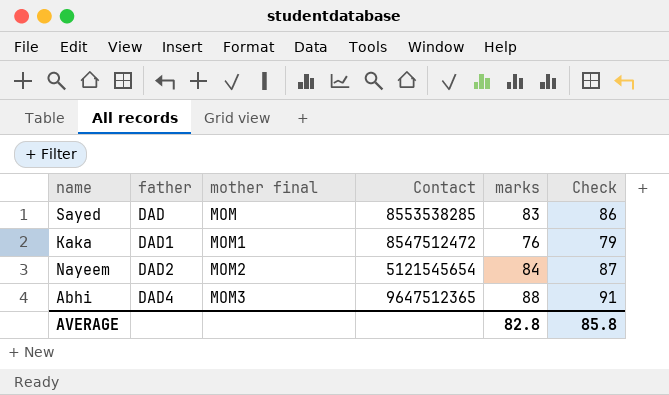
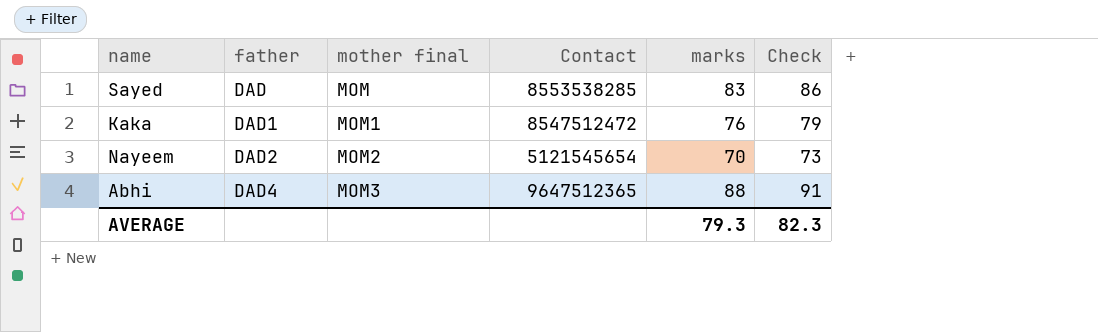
Nayeem | marks: 84 -> 70
Nayeem | Check: 87 -> 73
AVERAGE | marks: 82.8 -> 79.3
AVERAGE | Check: 85.8 -> 82.3

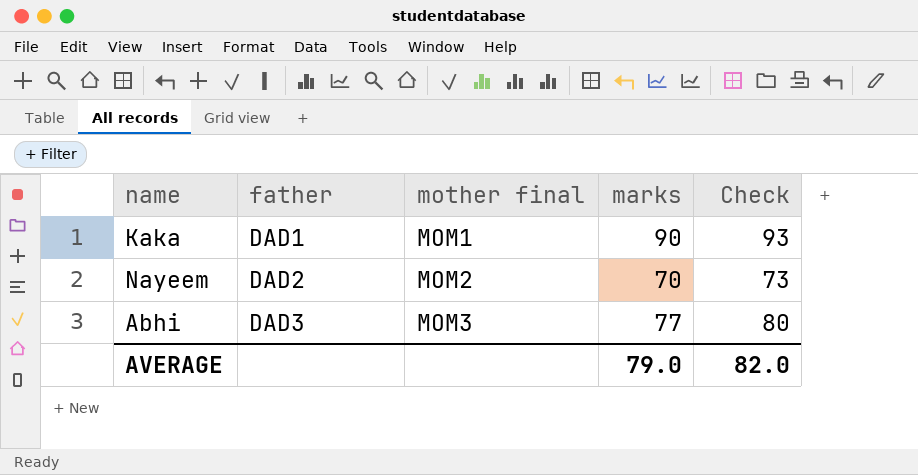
column Contact | position: 4 -> none
row Sayed: DAD | MOM | 8553538285 | 83 | 86 -> none
Kaka | marks: 76 -> 90
Kaka | Check: 79 -> 93
Abhi | father: DAD4 -> DAD3
Abhi | marks: 88 -> 77
Abhi | Check: 91 -> 80
AVERAGE | marks: 79.3 -> 79.0
AVERAGE | Check: 82.3 -> 82.0

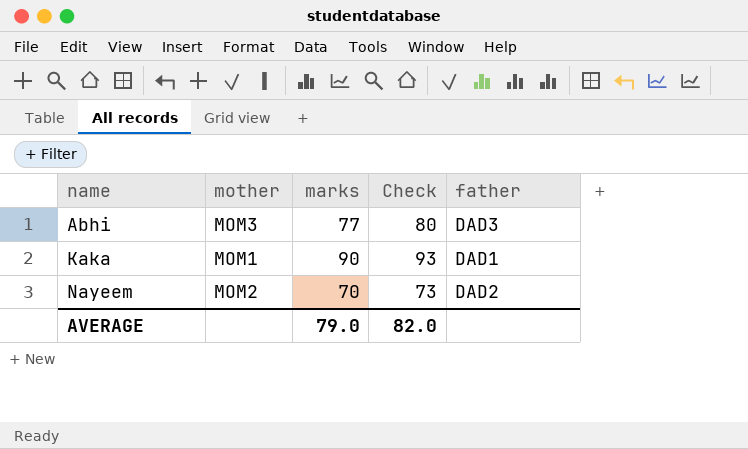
row order: father ascending -> name ascending
column name: mother final -> mother
column father | position: 2 -> 5

